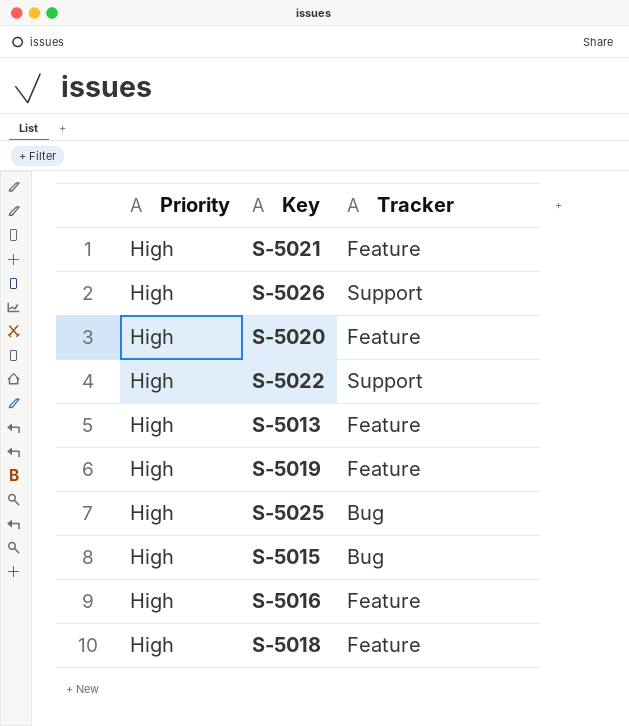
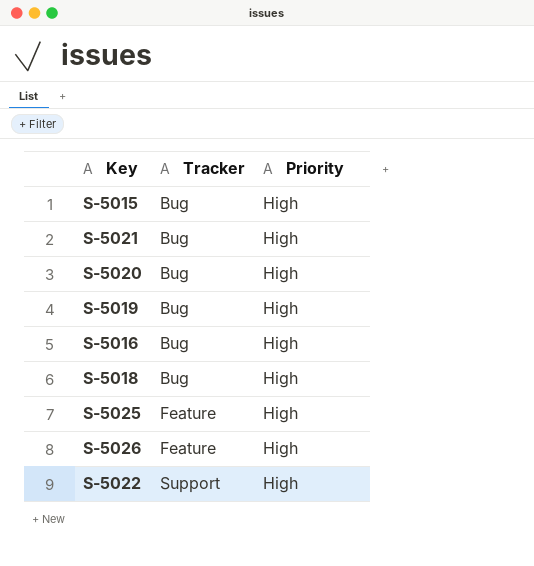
row order: none -> Tracker ascending
column Priority | position: 1 -> 3
row S-5013: High | Feature -> none
S-5021 | Tracker: Feature -> Bug
S-5020 | Tracker: Feature -> Bug
S-5019 | Tracker: Feature -> Bug
S-5016 | Tracker: Feature -> Bug
S-5018 | Tracker: Feature -> Bug
S-5025 | Tracker: Bug -> Feature
S-5026 | Tracker: Support -> Feature

